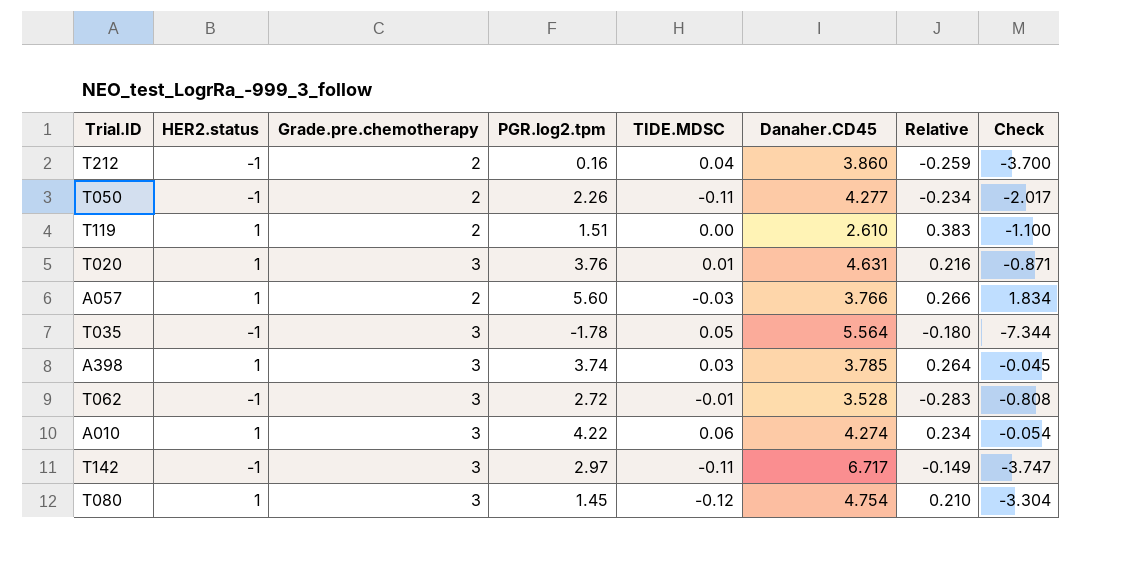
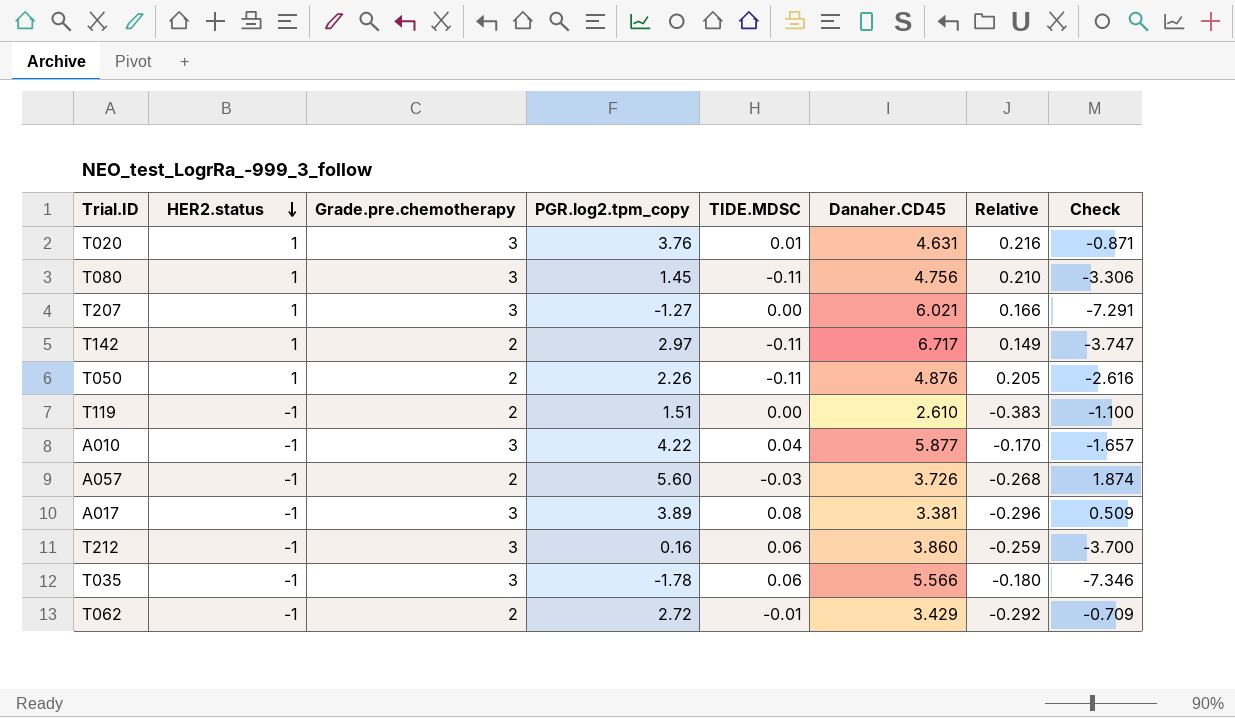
row order: none -> HER2.status descending
column name: PGR.log2.tpm -> PGR.log2.tpm_copy
row A398: 1 | 3 | 3.74 | 0.03 | 3.785 | 0.264 | -0.045 -> none
T080 | TIDE.MDSC: -0.12 -> -0.11
T080 | Danaher.CD45: 4.754 -> 4.756
T080 | Check: -3.304 -> -3.306
row T207: none -> 1 | 3 | -1.27 | 0.00 | 6.021 | 0.166 | -7.291
T142 | HER2.status: -1 -> 1
T142 | Grade.pre.chemotherapy: 3 -> 2
T142 | Relative: -0.149 -> 0.149
T050 | HER2.status: -1 -> 1
T050 | Danaher.CD45: 4.277 -> 4.876
T050 | Relative: -0.234 -> 0.205
T050 | Check: -2.017 -> -2.616
T119 | HER2.status: 1 -> -1
T119 | Relative: 0.383 -> -0.383
A010 | HER2.status: 1 -> -1
A010 | TIDE.MDSC: 0.06 -> 0.04
A010 | Danaher.CD45: 4.274 -> 5.877
A010 | Relative: 0.234 -> -0.170
A010 | Check: -0.054 -> -1.657
A057 | HER2.status: 1 -> -1
A057 | Danaher.CD45: 3.766 -> 3.726
A057 | Relative: 0.266 -> -0.268
A057 | Check: 1.834 -> 1.874
row A017: none -> -1 | 3 | 3.89 | 0.08 | 3.381 | -0.296 | 0.509
T212 | Grade.pre.chemotherapy: 2 -> 3
T212 | TIDE.MDSC: 0.04 -> 0.06
T035 | TIDE.MDSC: 0.05 -> 0.06
T035 | Danaher.CD45: 5.564 -> 5.566
T035 | Check: -7.344 -> -7.346
T062 | Grade.pre.chemotherapy: 3 -> 2
T062 | Danaher.CD45: 3.528 -> 3.429
T062 | Relative: -0.283 -> -0.292
T062 | Check: -0.808 -> -0.709

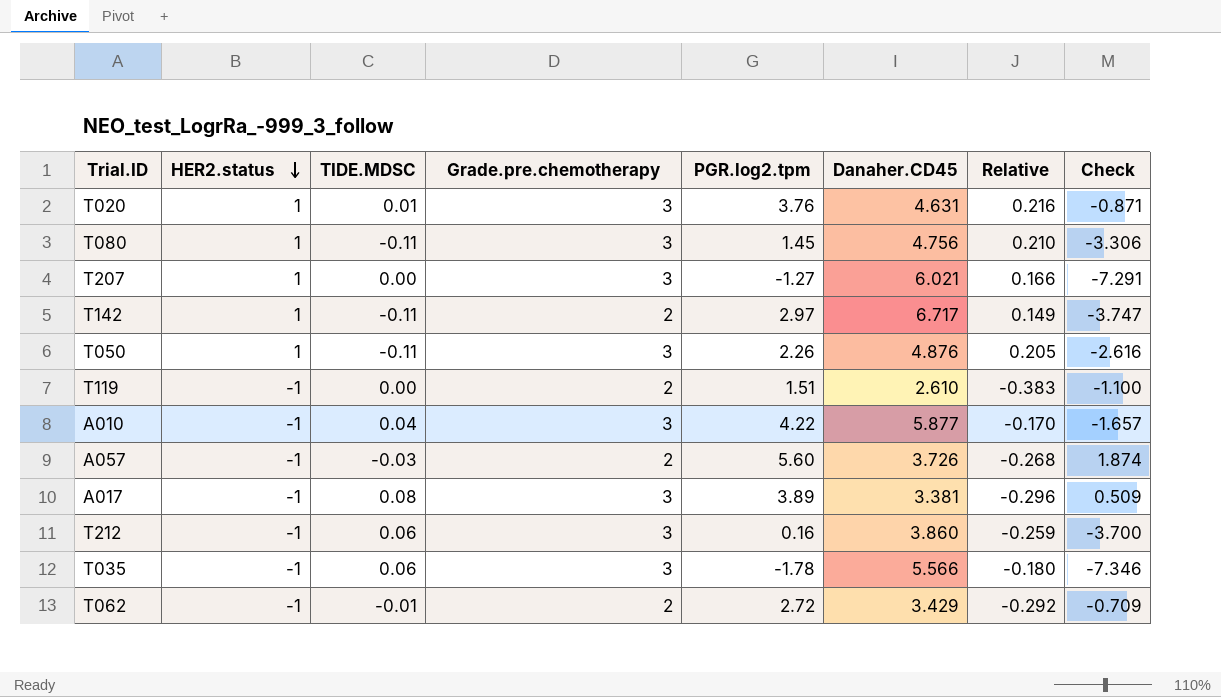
column TIDE.MDSC | position: 5 -> 3
column name: PGR.log2.tpm_copy -> PGR.log2.tpm
T050 | Grade.pre.chemotherapy: 2 -> 3

